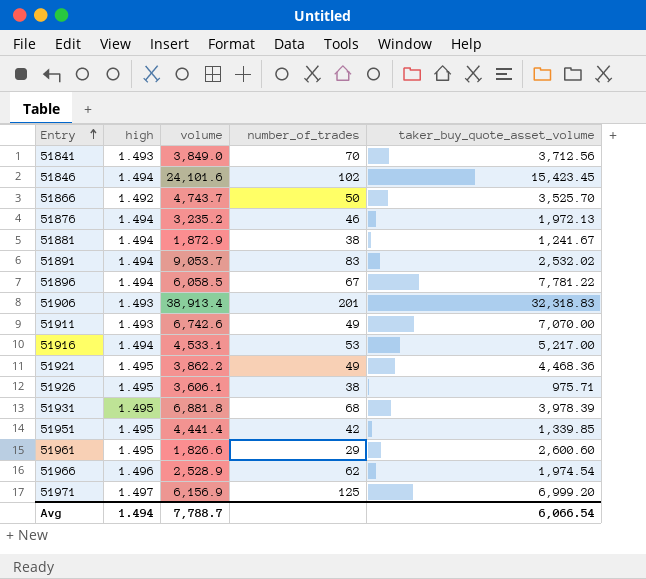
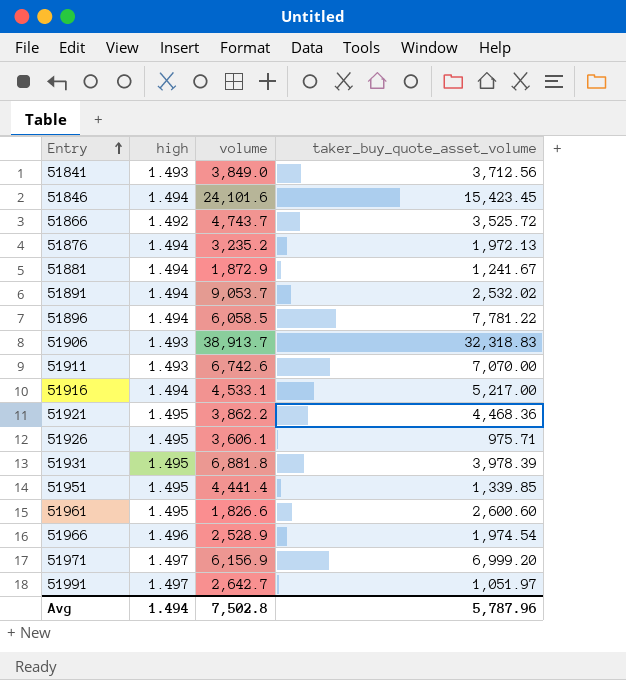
column number_of_trades | position: 4 -> none
51866 | taker_buy_quote_asset_volume: 3,525.70 -> 3,525.72
51906 | volume: 38,913.4 -> 38,913.7
row 51991: none -> 1.497 | 2,642.7 | 1,051.97
Avg | volume: 7,788.7 -> 7,502.8
Avg | taker_buy_quote_asset_volume: 6,066.54 -> 5,787.96

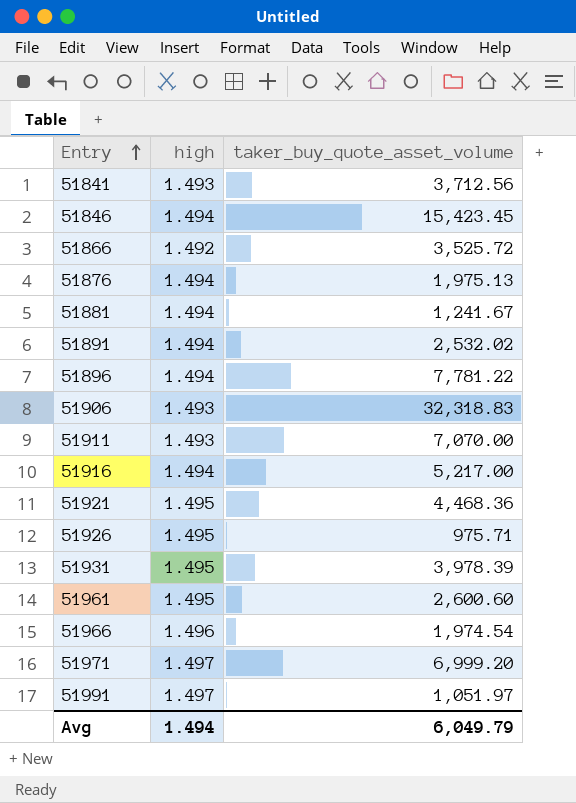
column volume | position: 3 -> none
row 51951: 1.495 | 4,441.4 | 1,339.85 -> none
51876 | taker_buy_quote_asset_volume: 1,972.13 -> 1,975.13
Avg | taker_buy_quote_asset_volume: 5,787.96 -> 6,049.79

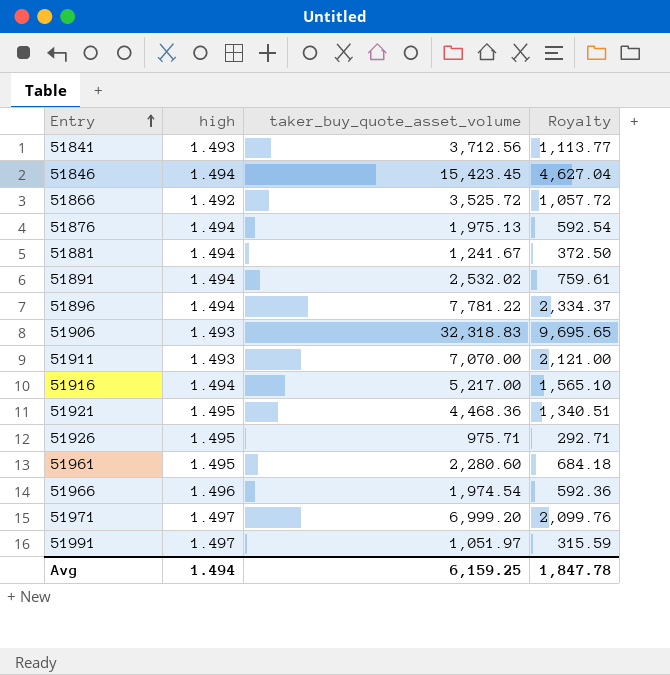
column Royalty | formula: none -> [taker_buy_quote_asset_volume] * 0.3
row 51931: 1.495 | 3,978.39 -> none
51961 | taker_buy_quote_asset_volume: 2,600.60 -> 2,280.60
Avg | taker_buy_quote_asset_volume: 6,049.79 -> 6,159.25

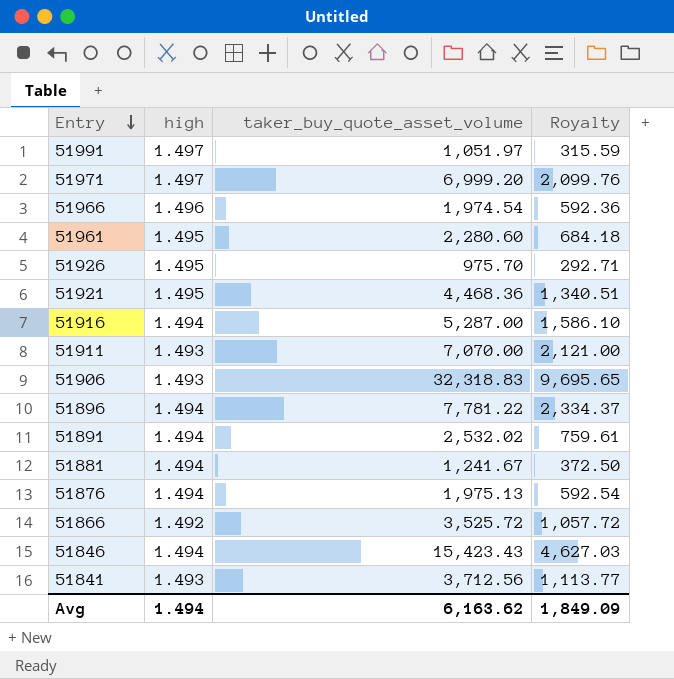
row order: Entry ascending -> Entry descending
51926 | taker_buy_quote_asset_volume: 975.71 -> 975.70
51916 | taker_buy_quote_asset_volume: 5,217.00 -> 5,287.00
51916 | Royalty: 1,565.10 -> 1,586.10
51846 | taker_buy_quote_asset_volume: 15,423.45 -> 15,423.43
51846 | Royalty: 4,627.04 -> 4,627.03
Avg | taker_buy_quote_asset_volume: 6,159.25 -> 6,163.62
Avg | Royalty: 1,847.78 -> 1,849.09

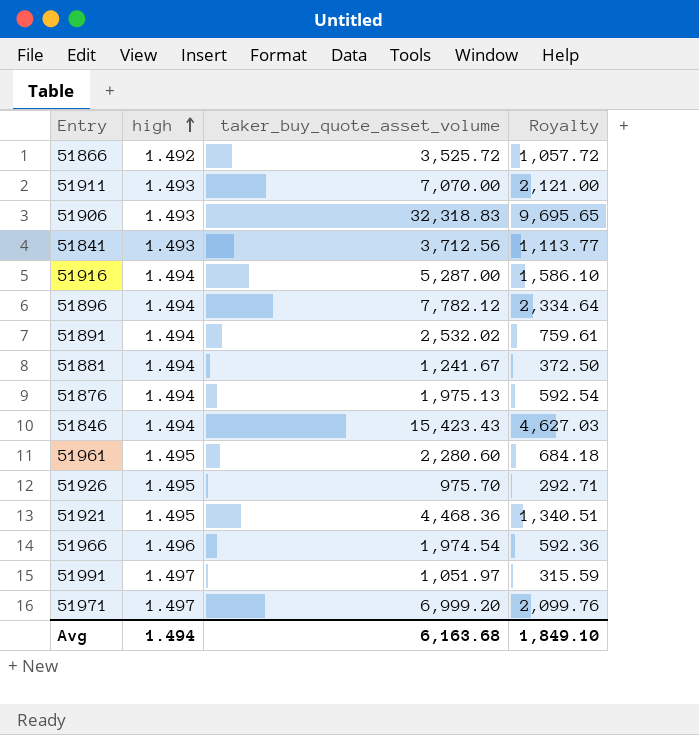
row order: Entry descending -> high ascending
51896 | taker_buy_quote_asset_volume: 7,781.22 -> 7,782.12
51896 | Royalty: 2,334.37 -> 2,334.64
Avg | taker_buy_quote_asset_volume: 6,163.62 -> 6,163.68
Avg | Royalty: 1,849.09 -> 1,849.10

